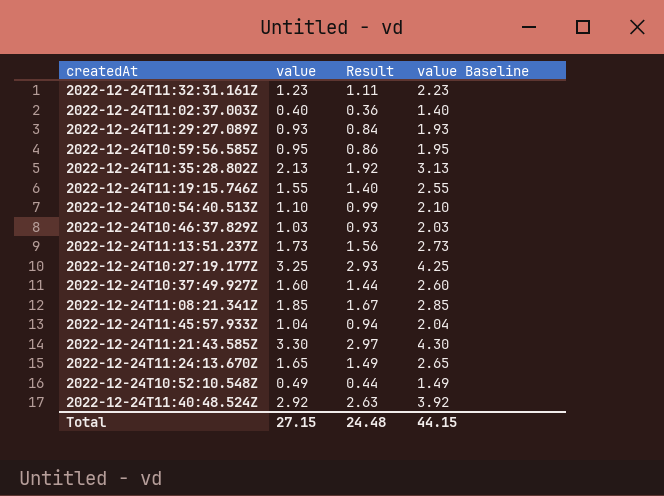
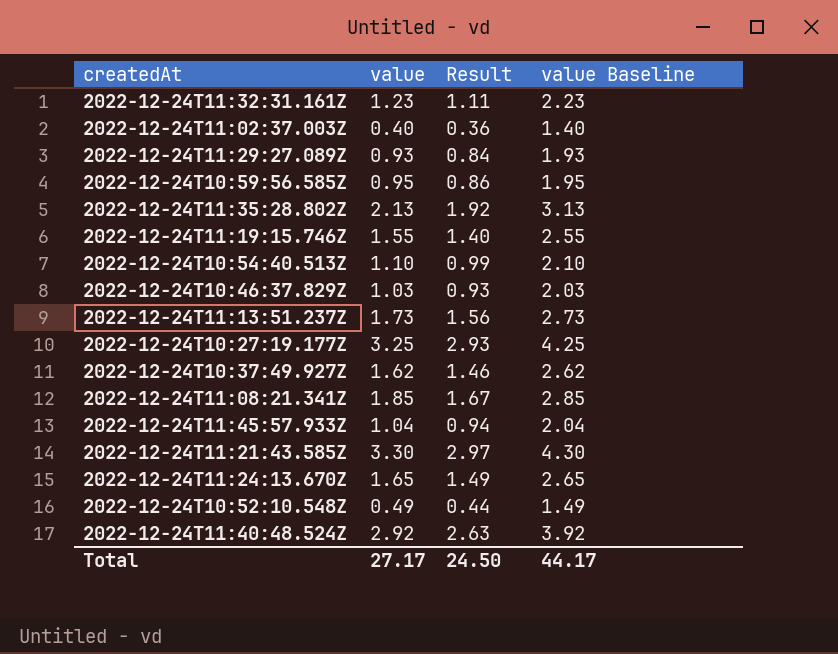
2022-12-24T10:37:49.927Z | value: 1.60 -> 1.62
2022-12-24T10:37:49.927Z | Result: 1.44 -> 1.46
2022-12-24T10:37:49.927Z | value Baseline: 2.60 -> 2.62
Total | value: 27.15 -> 27.17
Total | Result: 24.48 -> 24.50
Total | value Baseline: 44.15 -> 44.17

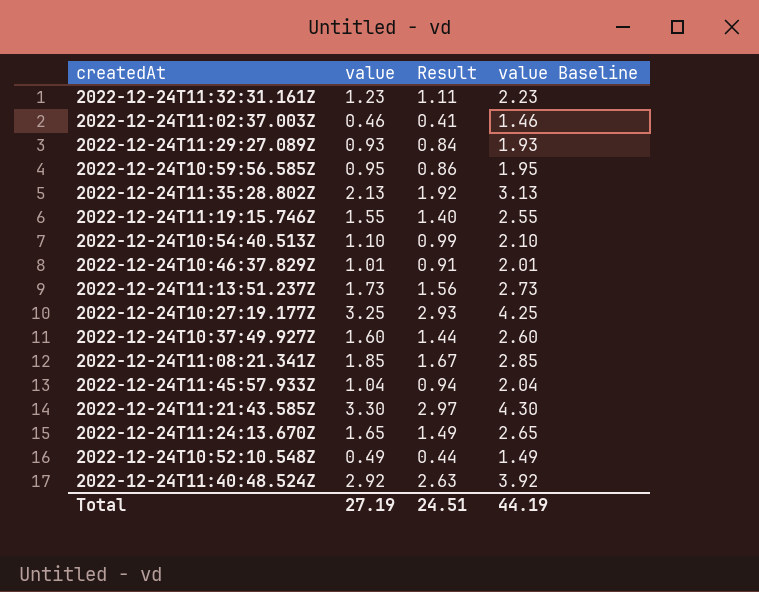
2022-12-24T11:02:37.003Z | value: 0.40 -> 0.46
2022-12-24T11:02:37.003Z | Result: 0.36 -> 0.41
2022-12-24T11:02:37.003Z | value Baseline: 1.40 -> 1.46
2022-12-24T10:46:37.829Z | value: 1.03 -> 1.01
2022-12-24T10:46:37.829Z | Result: 0.93 -> 0.91
2022-12-24T10:46:37.829Z | value Baseline: 2.03 -> 2.01
2022-12-24T10:37:49.927Z | value: 1.62 -> 1.60
2022-12-24T10:37:49.927Z | Result: 1.46 -> 1.44
2022-12-24T10:37:49.927Z | value Baseline: 2.62 -> 2.60
Total | value: 27.17 -> 27.19
Total | Result: 24.50 -> 24.51
Total | value Baseline: 44.17 -> 44.19

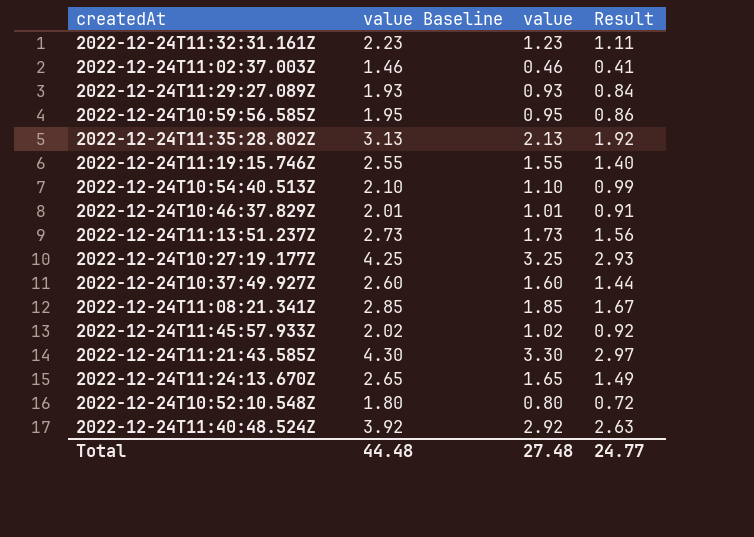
column value Baseline | position: 4 -> 2
2022-12-24T11:45:57.933Z | value Baseline: 2.04 -> 2.02
2022-12-24T11:45:57.933Z | value: 1.04 -> 1.02
2022-12-24T11:45:57.933Z | Result: 0.94 -> 0.92
2022-12-24T10:52:10.548Z | value Baseline: 1.49 -> 1.80
2022-12-24T10:52:10.548Z | value: 0.49 -> 0.80
2022-12-24T10:52:10.548Z | Result: 0.44 -> 0.72
Total | value Baseline: 44.19 -> 44.48
Total | value: 27.19 -> 27.48
Total | Result: 24.51 -> 24.77

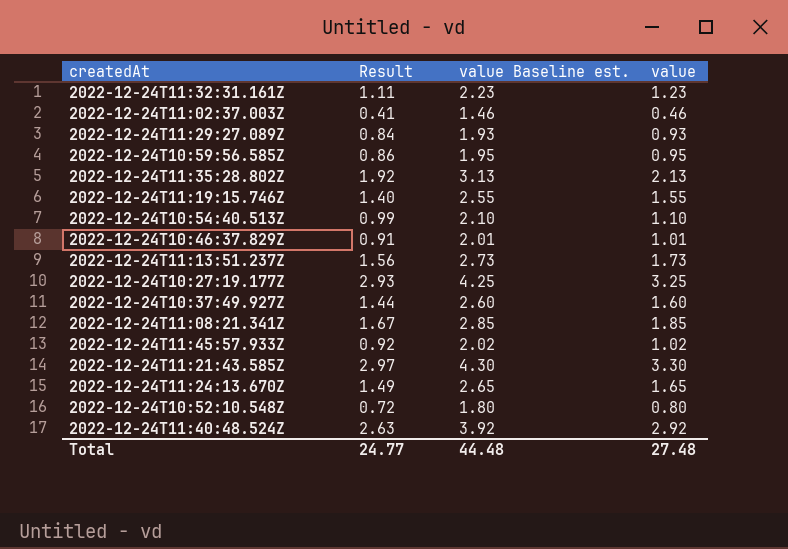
column Result | position: 4 -> 2
column name: value Baseline -> value Baseline est.

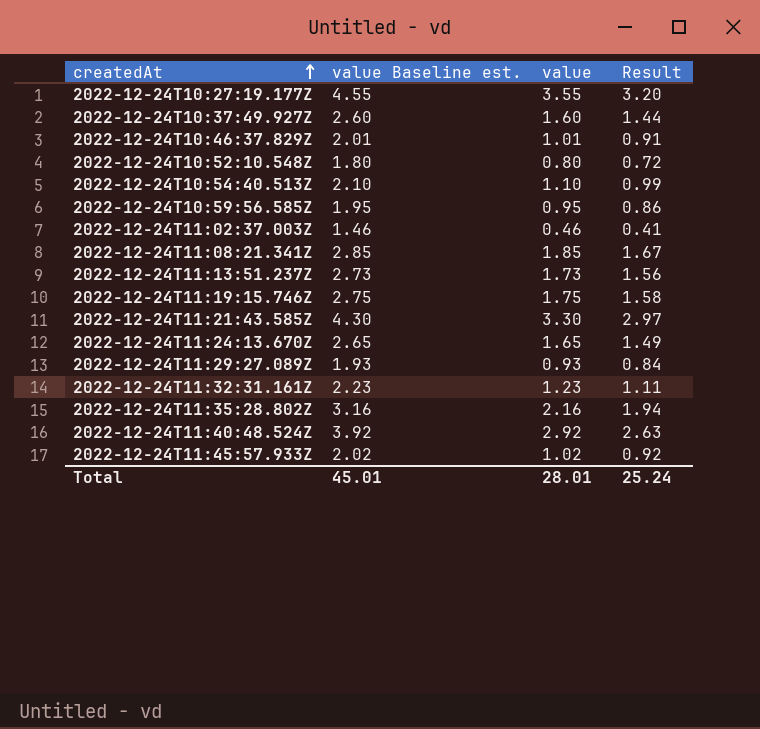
row order: none -> createdAt ascending
column Result | position: 2 -> 4
2022-12-24T10:27:19.177Z | value Baseline est.: 4.25 -> 4.55
2022-12-24T10:27:19.177Z | value: 3.25 -> 3.55
2022-12-24T10:27:19.177Z | Result: 2.93 -> 3.20
2022-12-24T11:19:15.746Z | value Baseline est.: 2.55 -> 2.75
2022-12-24T11:19:15.746Z | value: 1.55 -> 1.75
2022-12-24T11:19:15.746Z | Result: 1.40 -> 1.58
2022-12-24T11:35:28.802Z | value Baseline est.: 3.13 -> 3.16
2022-12-24T11:35:28.802Z | value: 2.13 -> 2.16
2022-12-24T11:35:28.802Z | Result: 1.92 -> 1.94
Total | value Baseline est.: 44.48 -> 45.01
Total | value: 27.48 -> 28.01
Total | Result: 24.77 -> 25.24

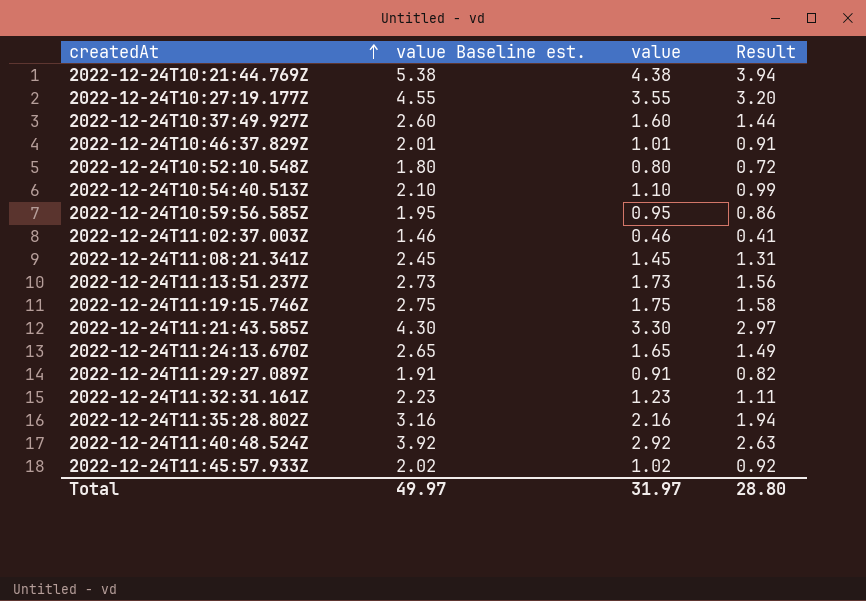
row 2022-12-24T10:21:44.769Z: none -> 5.38 | 4.38 | 3.94
2022-12-24T11:08:21.341Z | value Baseline est.: 2.85 -> 2.45
2022-12-24T11:08:21.341Z | value: 1.85 -> 1.45
2022-12-24T11:08:21.341Z | Result: 1.67 -> 1.31
2022-12-24T11:29:27.089Z | value Baseline est.: 1.93 -> 1.91
2022-12-24T11:29:27.089Z | value: 0.93 -> 0.91
2022-12-24T11:29:27.089Z | Result: 0.84 -> 0.82
Total | value Baseline est.: 45.01 -> 49.97
Total | value: 28.01 -> 31.97
Total | Result: 25.24 -> 28.80

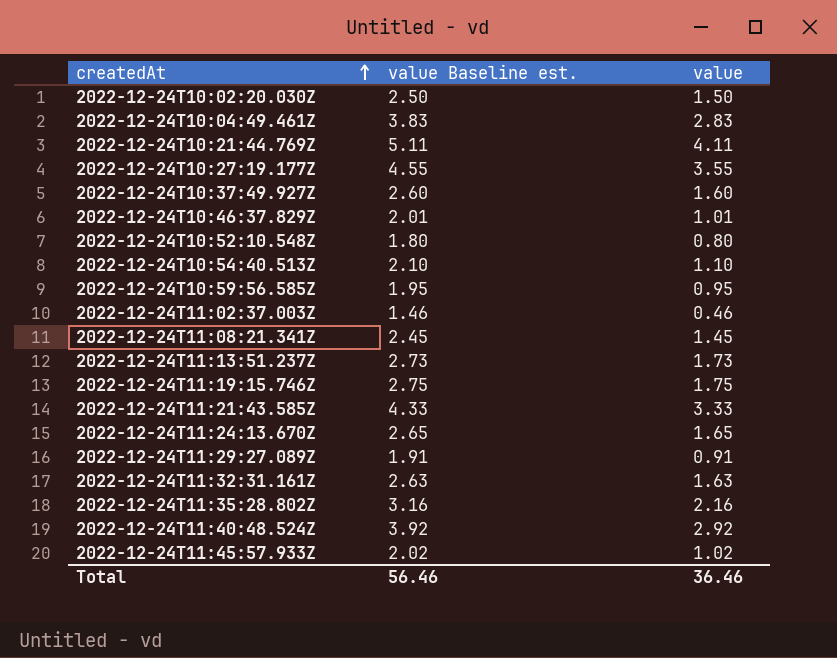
column Result | formula: [value] * 0.9 -> none
row 2022-12-24T10:02:20.030Z: none -> 2.50 | 1.50
row 2022-12-24T10:04:49.461Z: none -> 3.83 | 2.83
2022-12-24T10:21:44.769Z | value Baseline est.: 5.38 -> 5.11
2022-12-24T10:21:44.769Z | value: 4.38 -> 4.11
2022-12-24T11:21:43.585Z | value Baseline est.: 4.30 -> 4.33
2022-12-24T11:21:43.585Z | value: 3.30 -> 3.33
2022-12-24T11:32:31.161Z | value Baseline est.: 2.23 -> 2.63
2022-12-24T11:32:31.161Z | value: 1.23 -> 1.63
Total | value Baseline est.: 49.97 -> 56.46
Total | value: 31.97 -> 36.46

